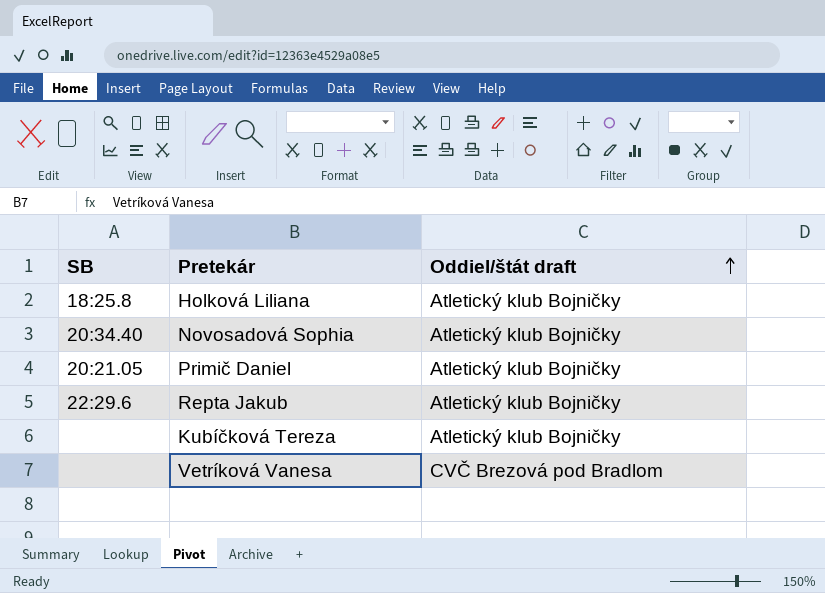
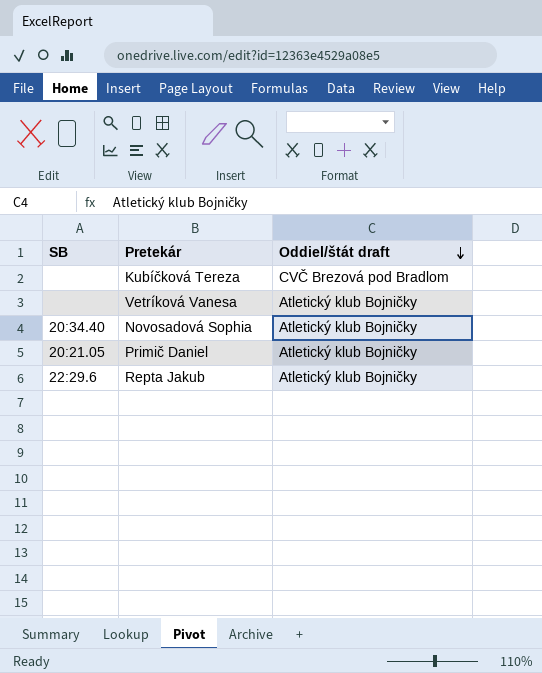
row order: Oddiel/štát draft ascending -> Oddiel/štát draft descending
row Holková Liliana: 18:25.8 | Atletický klub Bojničky -> none
Kubíčková Tereza | Oddiel/štát draft: Atletický klub Bojničky -> CVČ Brezová pod Bradlom
Vetríková Vanesa | Oddiel/štát draft: CVČ Brezová pod Bradlom -> Atletický klub Bojničky

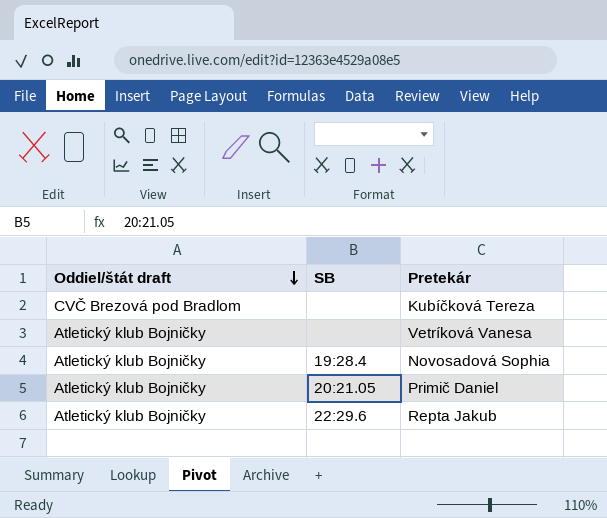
column Oddiel/štát draft | position: 3 -> 1
Novosadová Sophia | SB: 20:34.40 -> 19:28.4

